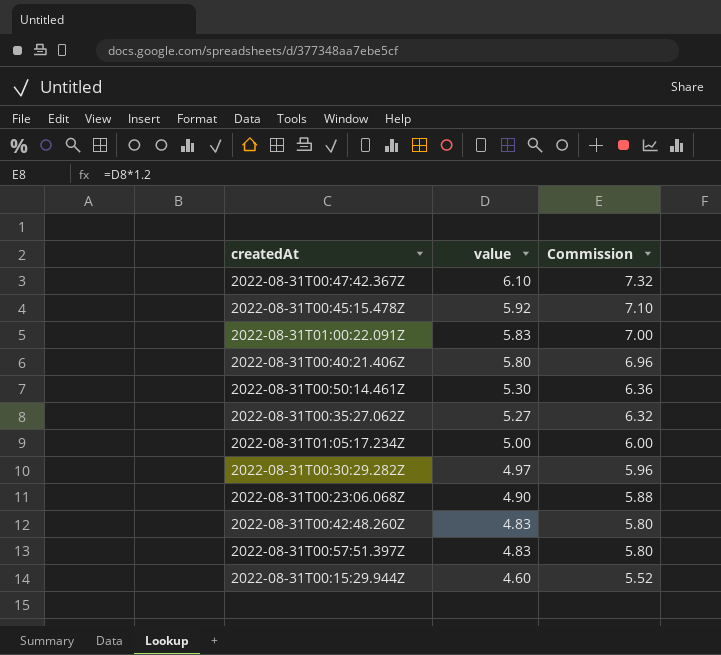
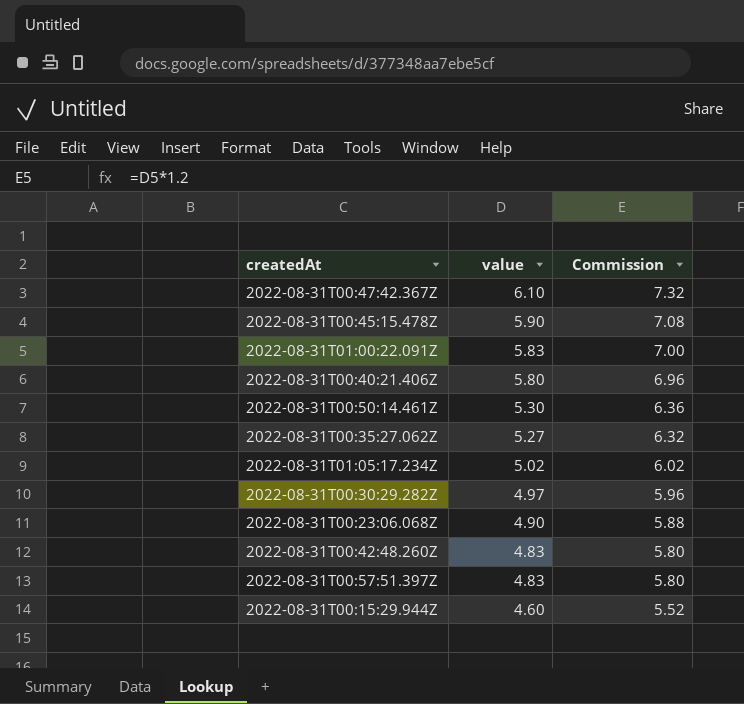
2022-08-31T00:45:15.478Z | value: 5.92 -> 5.90
2022-08-31T00:45:15.478Z | Commission: 7.10 -> 7.08
2022-08-31T01:05:17.234Z | value: 5.00 -> 5.02
2022-08-31T01:05:17.234Z | Commission: 6.00 -> 6.02

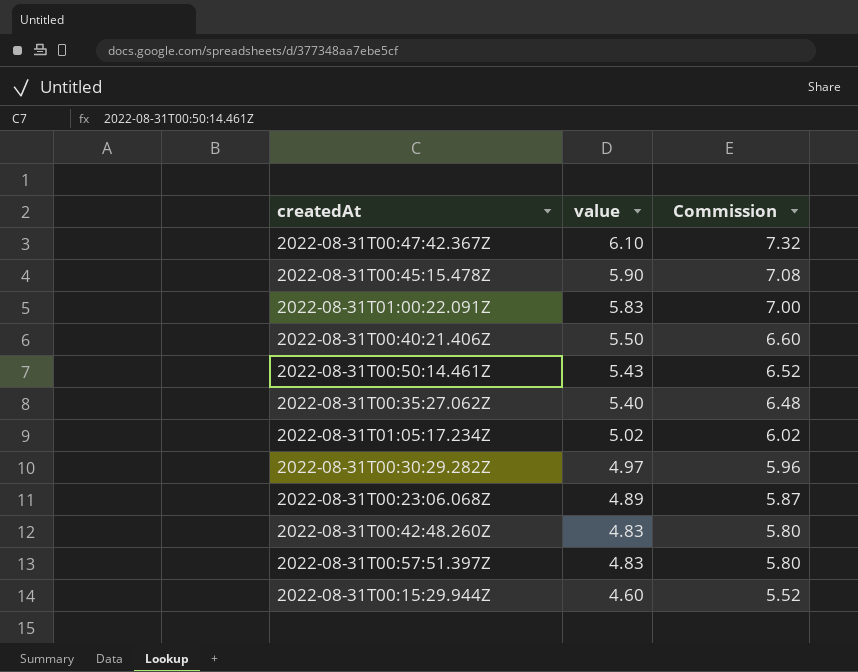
2022-08-31T00:40:21.406Z | value: 5.80 -> 5.50
2022-08-31T00:40:21.406Z | Commission: 6.96 -> 6.60
2022-08-31T00:50:14.461Z | value: 5.30 -> 5.43
2022-08-31T00:50:14.461Z | Commission: 6.36 -> 6.52
2022-08-31T00:35:27.062Z | value: 5.27 -> 5.40
2022-08-31T00:35:27.062Z | Commission: 6.32 -> 6.48
2022-08-31T00:23:06.068Z | value: 4.90 -> 4.89
2022-08-31T00:23:06.068Z | Commission: 5.88 -> 5.87

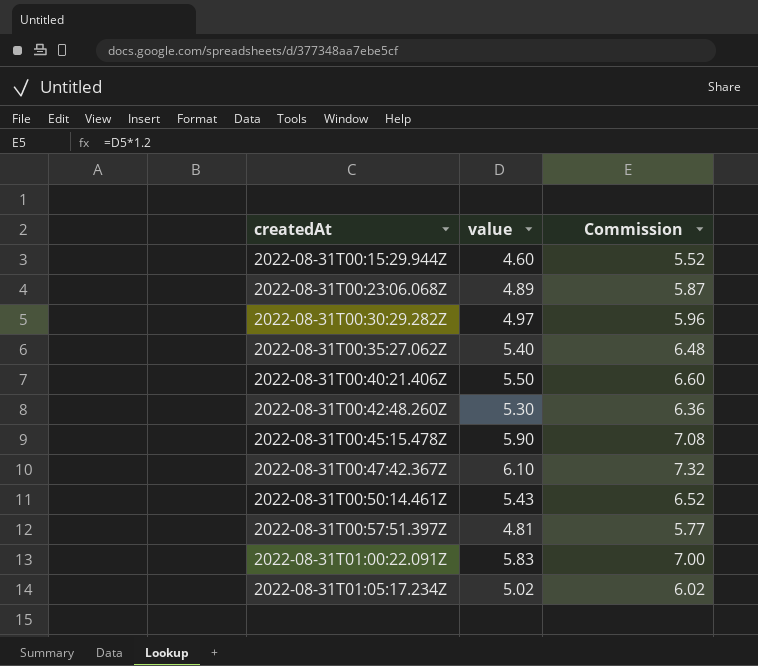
row order: value descending -> createdAt ascending
2022-08-31T00:42:48.260Z | value: 4.83 -> 5.30
2022-08-31T00:42:48.260Z | Commission: 5.80 -> 6.36
2022-08-31T00:57:51.397Z | value: 4.83 -> 4.81
2022-08-31T00:57:51.397Z | Commission: 5.80 -> 5.77

